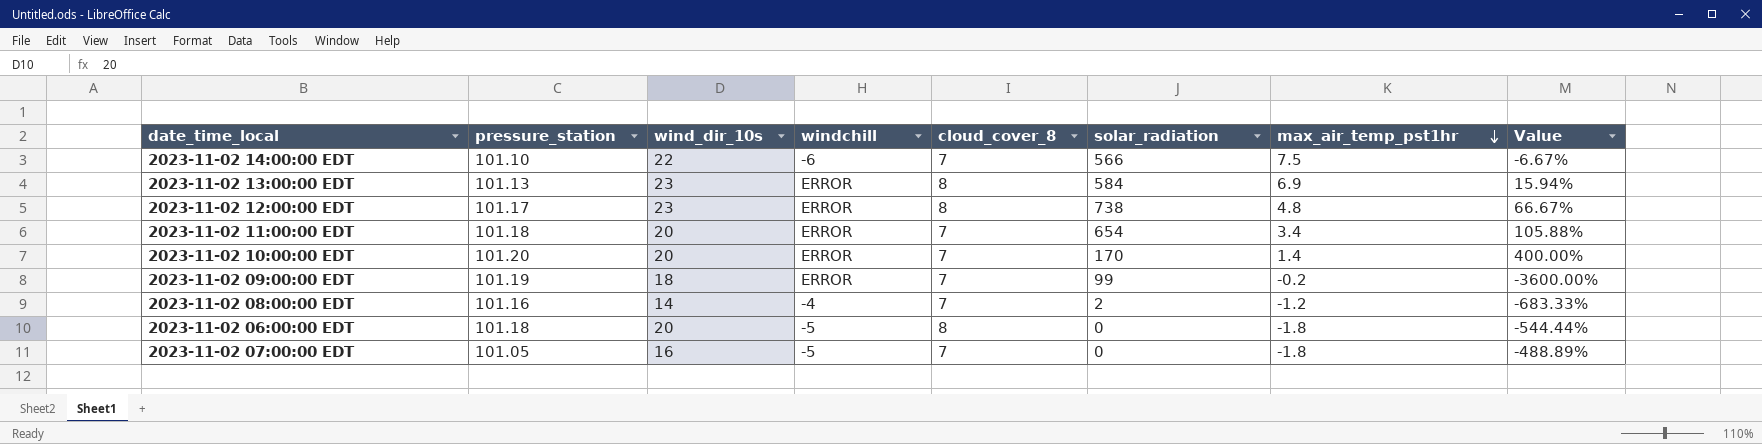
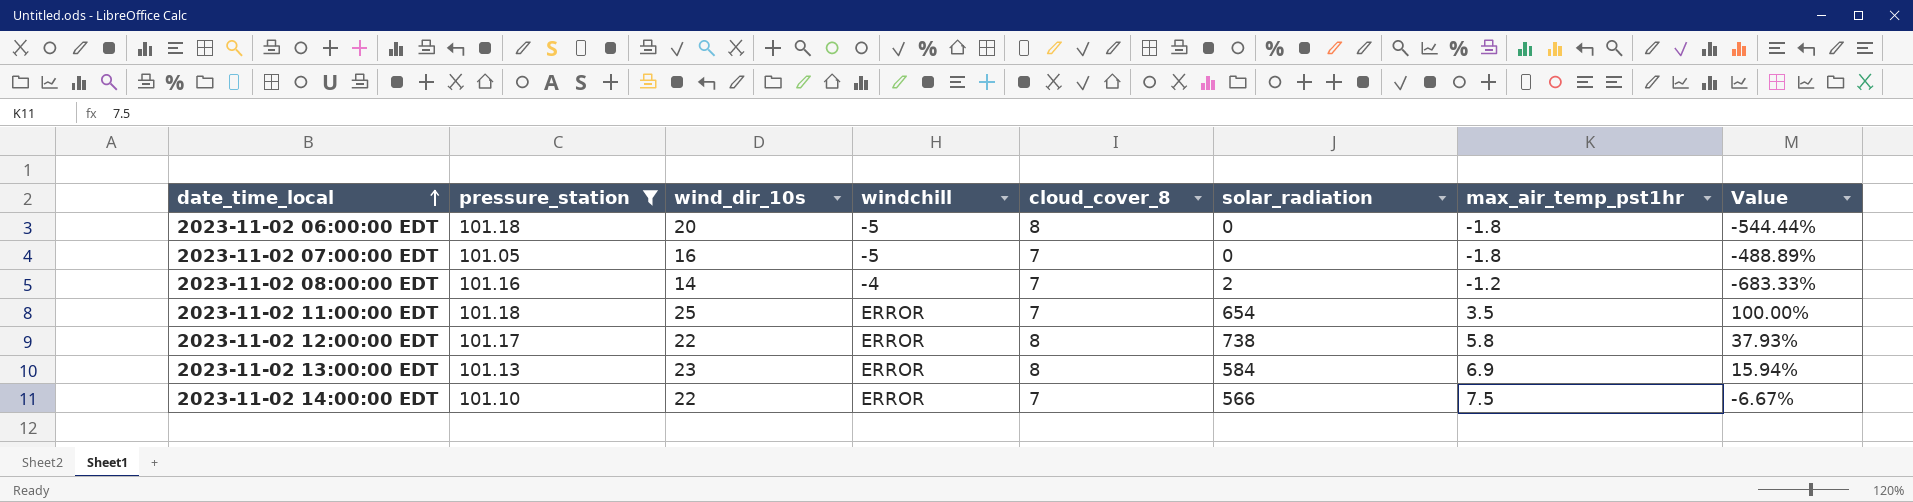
filter: none -> pressure_station <= 101.18
row order: max_air_temp_pst1hr descending -> date_time_local ascending
2023-11-02 11:00:00 EDT | wind_dir_10s: 20 -> 25
2023-11-02 11:00:00 EDT | max_air_temp_pst1hr: 3.4 -> 3.5
2023-11-02 11:00:00 EDT | Value: 105.88% -> 100.00%
2023-11-02 12:00:00 EDT | wind_dir_10s: 23 -> 22
2023-11-02 12:00:00 EDT | max_air_temp_pst1hr: 4.8 -> 5.8
2023-11-02 12:00:00 EDT | Value: 66.67% -> 37.93%
2023-11-02 14:00:00 EDT | windchill: -6 -> ERROR

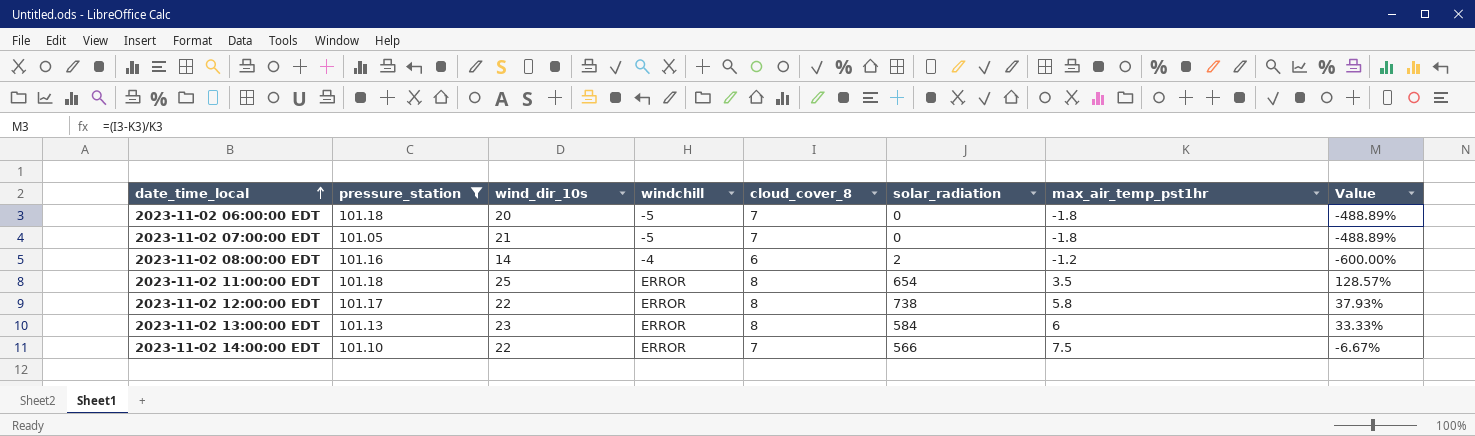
2023-11-02 06:00:00 EDT | cloud_cover_8: 8 -> 7
2023-11-02 06:00:00 EDT | Value: -544.44% -> -488.89%
2023-11-02 07:00:00 EDT | wind_dir_10s: 16 -> 21
2023-11-02 08:00:00 EDT | cloud_cover_8: 7 -> 6
2023-11-02 08:00:00 EDT | Value: -683.33% -> -600.00%
2023-11-02 11:00:00 EDT | cloud_cover_8: 7 -> 8
2023-11-02 11:00:00 EDT | Value: 100.00% -> 128.57%
2023-11-02 13:00:00 EDT | max_air_temp_pst1hr: 6.9 -> 6
2023-11-02 13:00:00 EDT | Value: 15.94% -> 33.33%

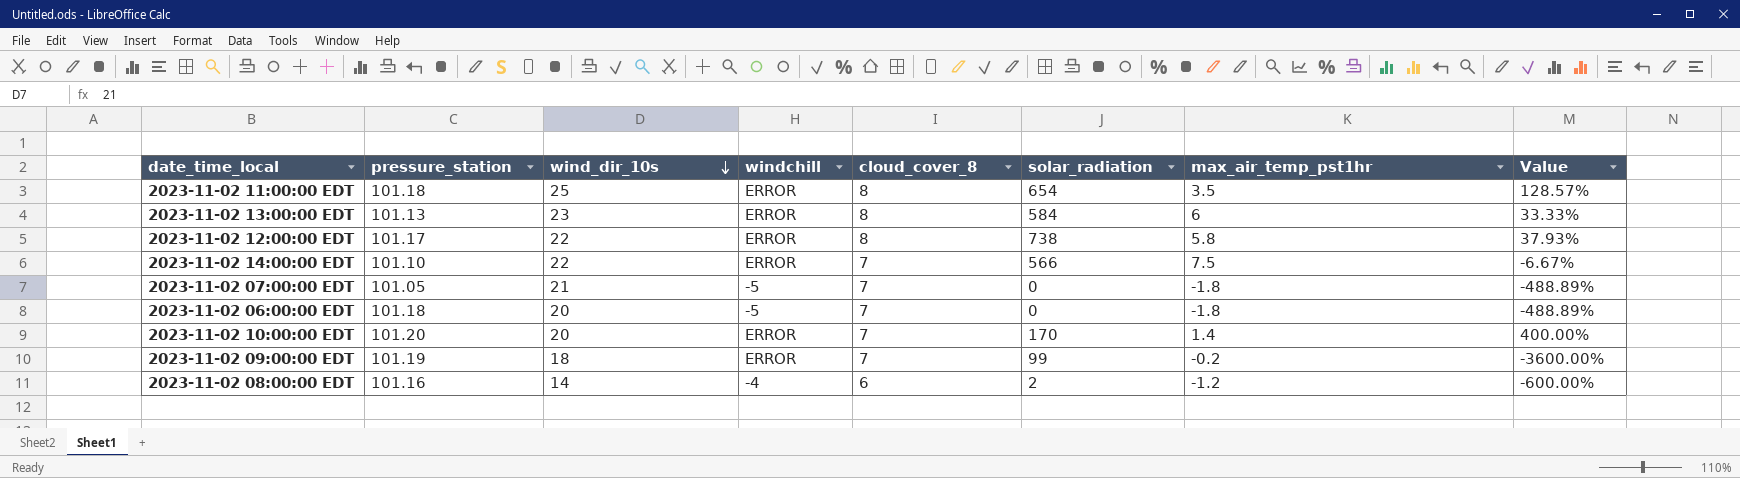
filter: pressure_station <= 101.18 -> none
row order: date_time_local ascending -> wind_dir_10s descending

